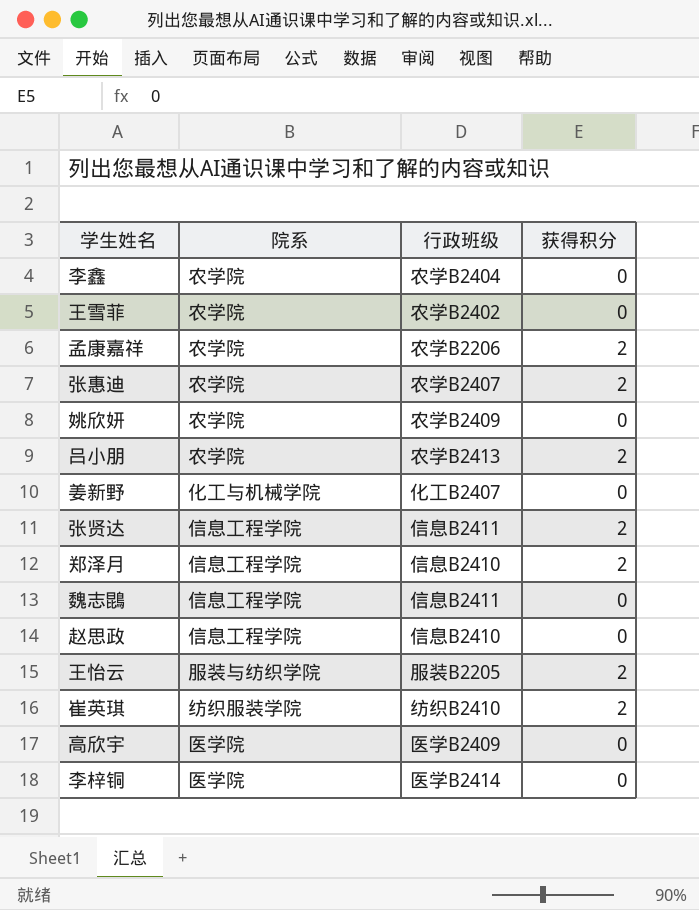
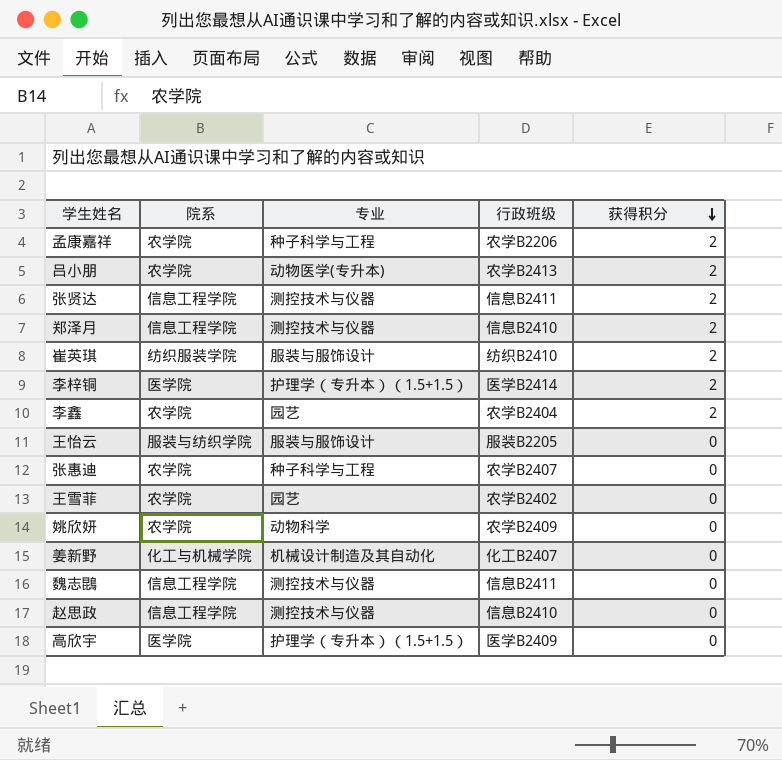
row order: none -> 获得积分 descending
column 专业 | position: none -> 3
李梓铜 | 获得积分: 0 -> 2
李鑫 | 获得积分: 0 -> 2
王怡云 | 获得积分: 2 -> 0
张惠迪 | 获得积分: 2 -> 0

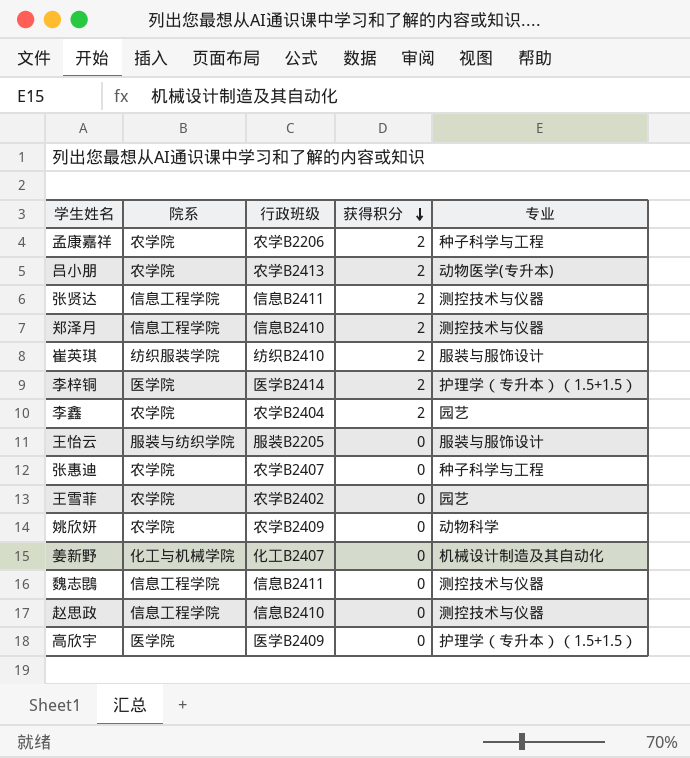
column 专业 | position: 3 -> 5

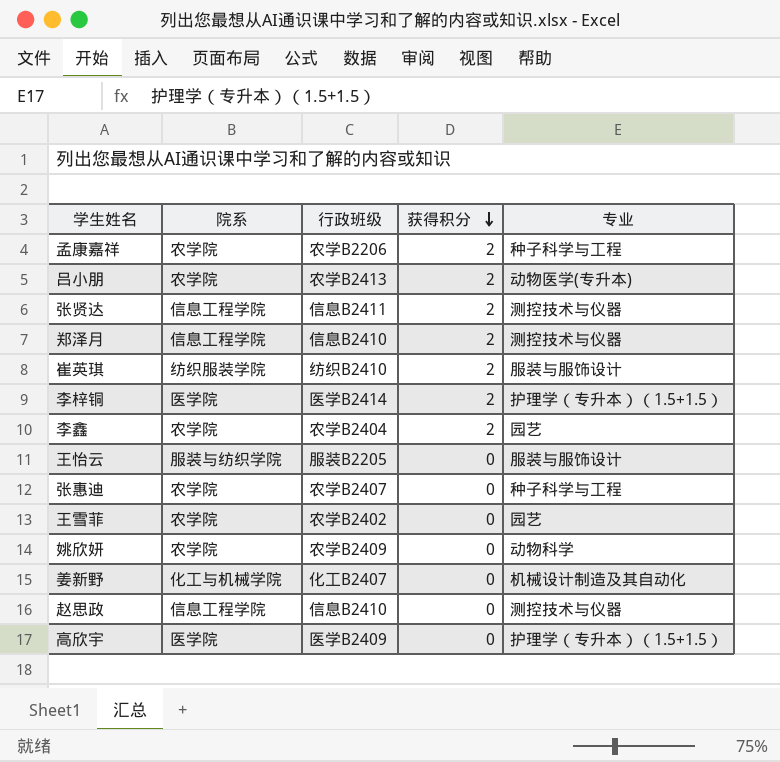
row 魏志鵾: 信息工程学院 | 信息B2411 | 0 | 测控技术与仪器 -> none

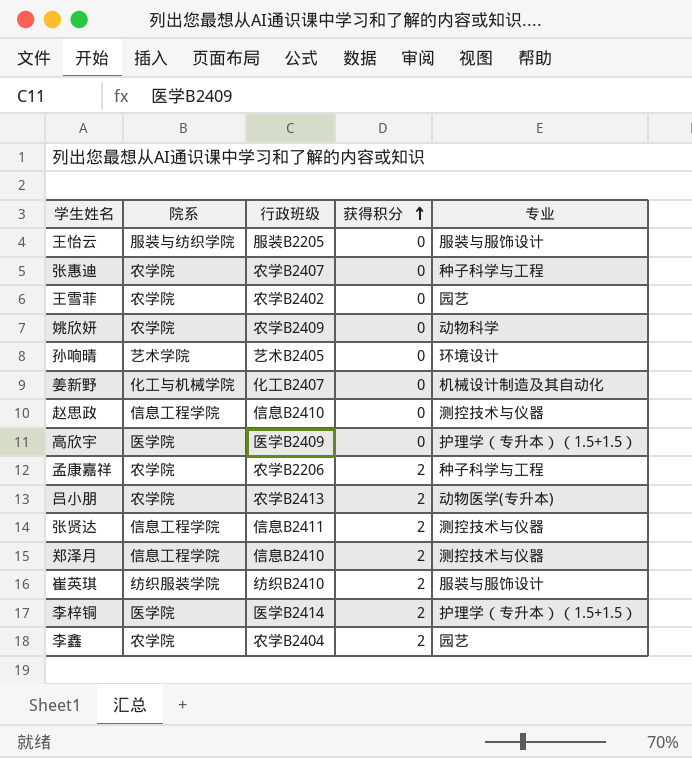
row order: 获得积分 descending -> 获得积分 ascending
row 孙响晴: none -> 艺术学院 | 艺术B2405 | 0 | 环境设计

